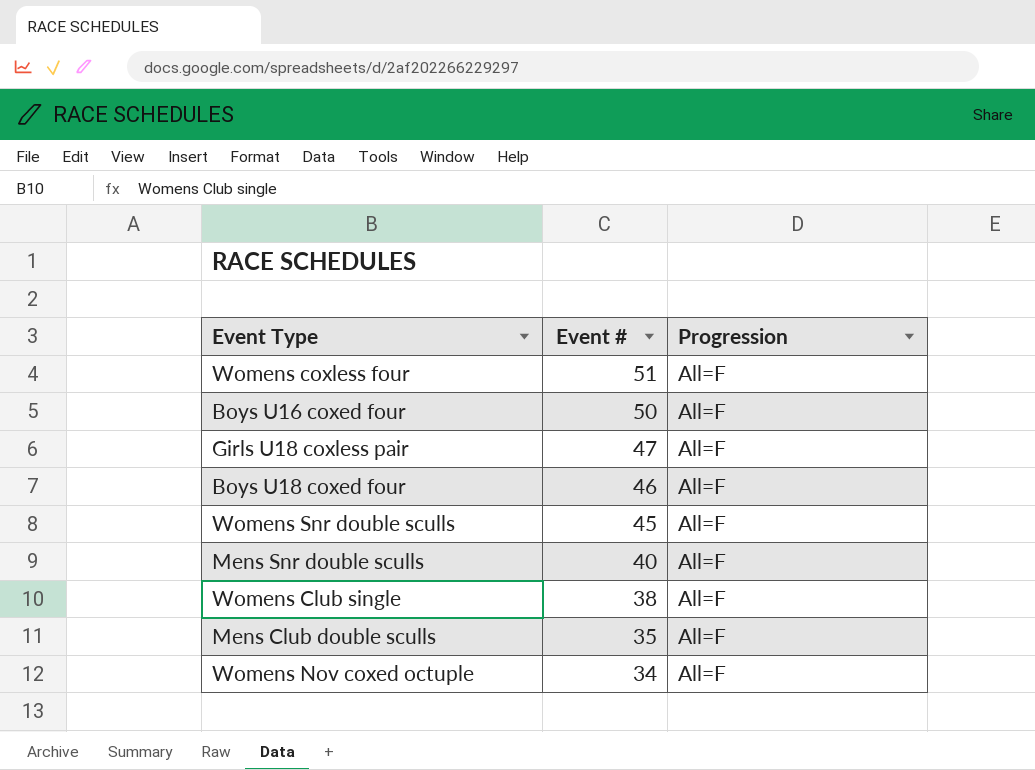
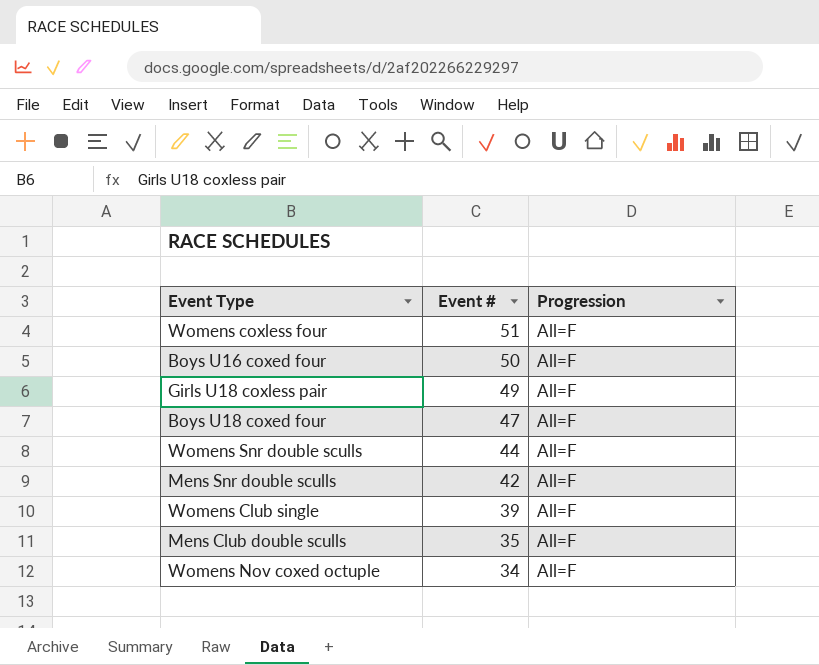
Girls U18 coxless pair | Event #: 47 -> 49
Boys U18 coxed four | Event #: 46 -> 47
Womens Snr double sculls | Event #: 45 -> 44
Mens Snr double sculls | Event #: 40 -> 42
Womens Club single | Event #: 38 -> 39

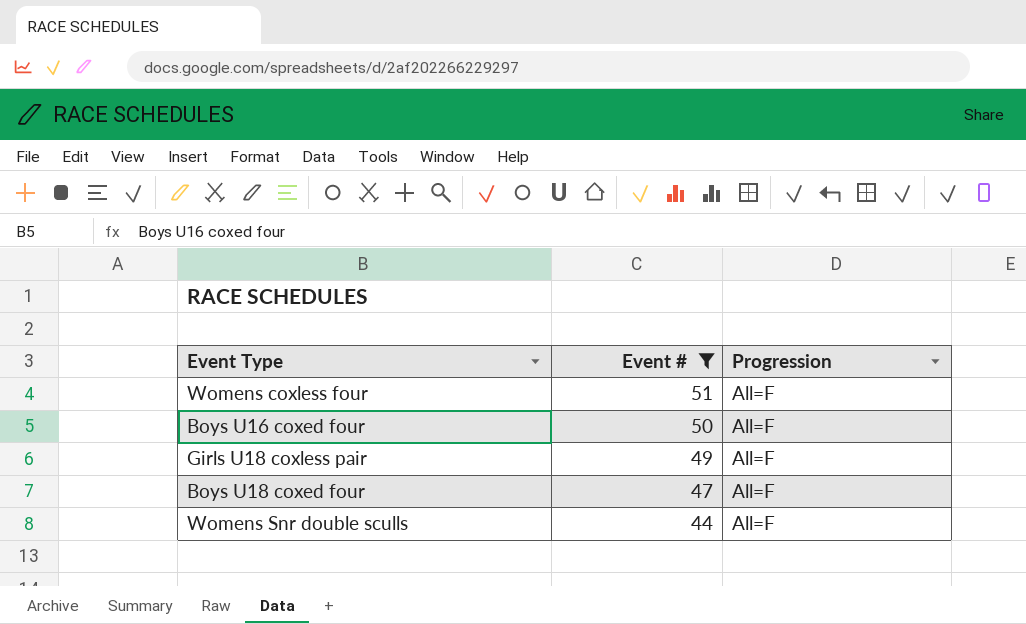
filter: none -> Event # >= 44

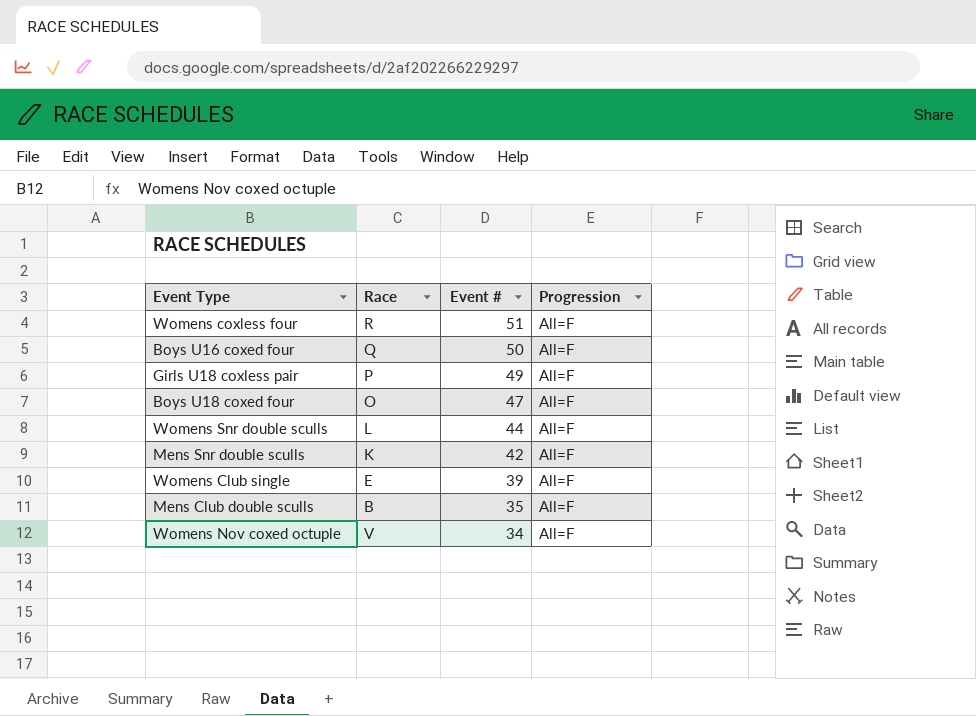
filter: Event # >= 44 -> none
column Race | position: none -> 2

